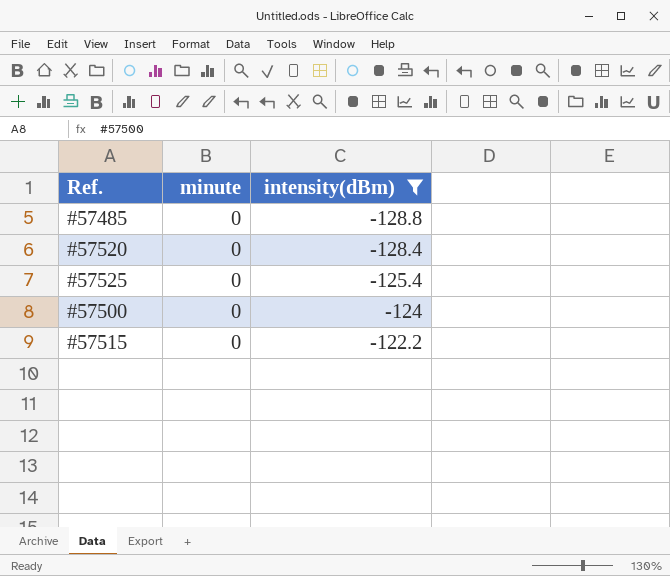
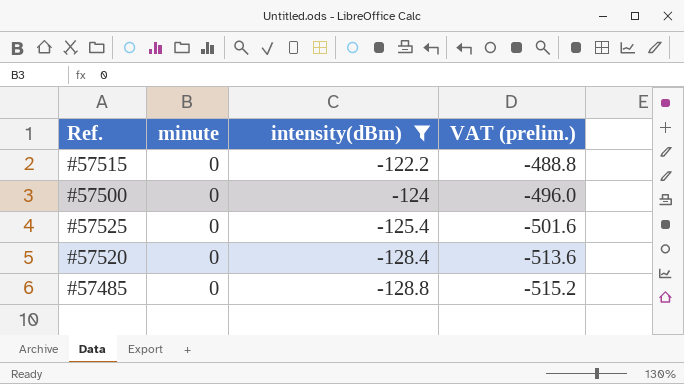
row order: intensity(dBm) ascending -> intensity(dBm) descending
column VAT (prelim.) | formula: none -> [intensity(dBm)] * 4

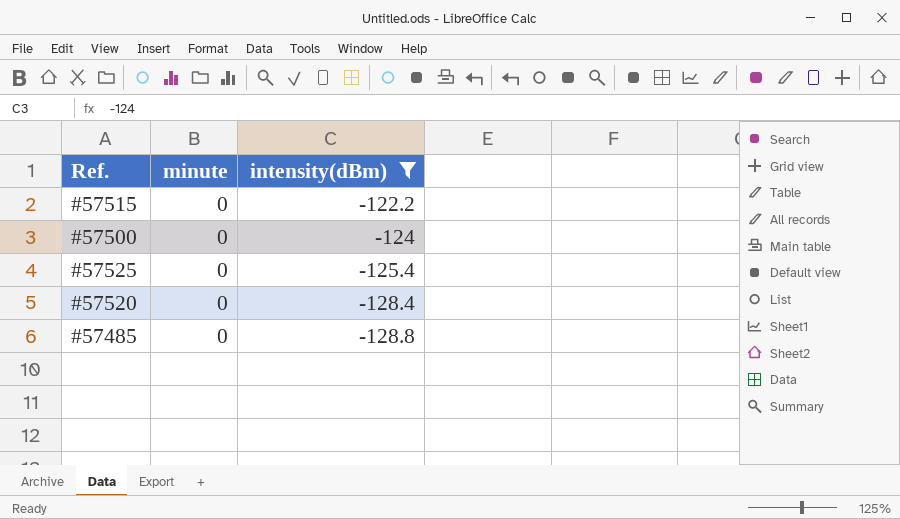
column VAT (prelim.) | formula: [intensity(dBm)] * 4 -> none

